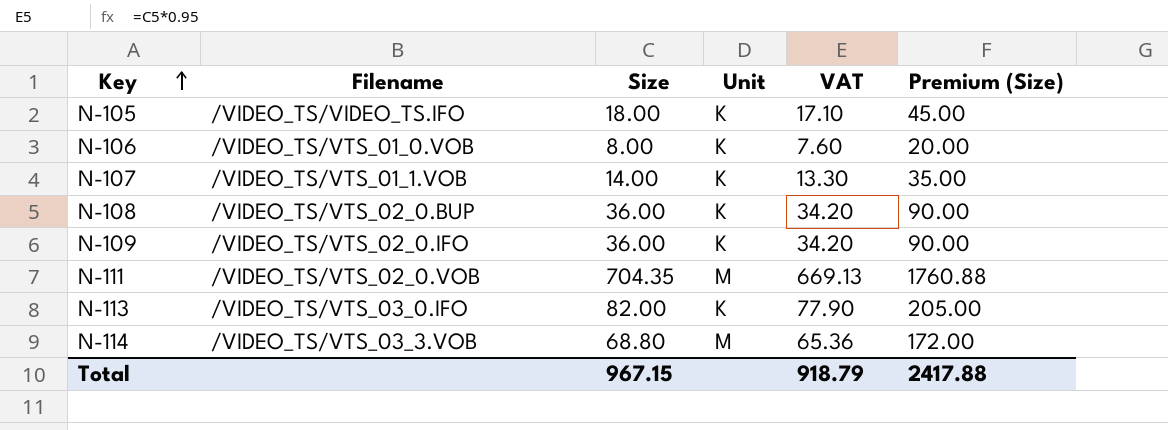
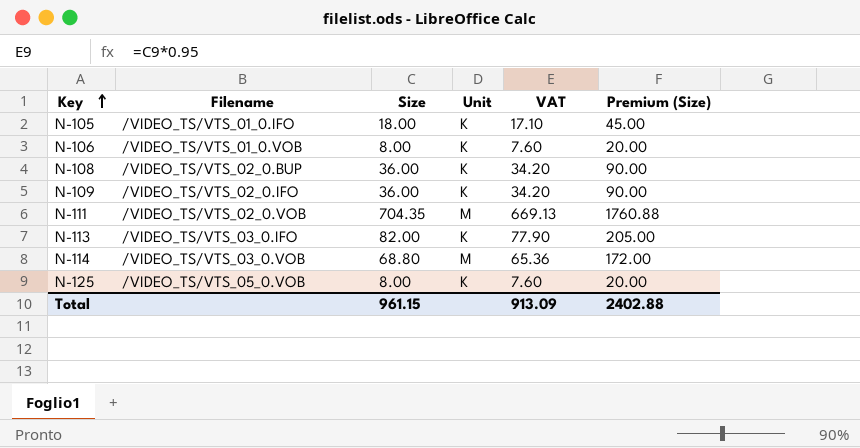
row N-107: /VIDEO_TS/VTS_01_1.VOB | 14.00 | K | 13.30 | 35.00 -> none
N-105 | Filename: /VIDEO_TS/VIDEO_TS.IFO -> /VIDEO_TS/VTS_01_0.IFO
N-114 | Filename: /VIDEO_TS/VTS_03_3.VOB -> /VIDEO_TS/VTS_03_0.VOB
row N-125: none -> /VIDEO_TS/VTS_05_0.VOB | 8.00 | K | 7.60 | 20.00
Total | Size: 967.15 -> 961.15
Total | VAT: 918.79 -> 913.09
Total | Premium (Size): 2417.88 -> 2402.88

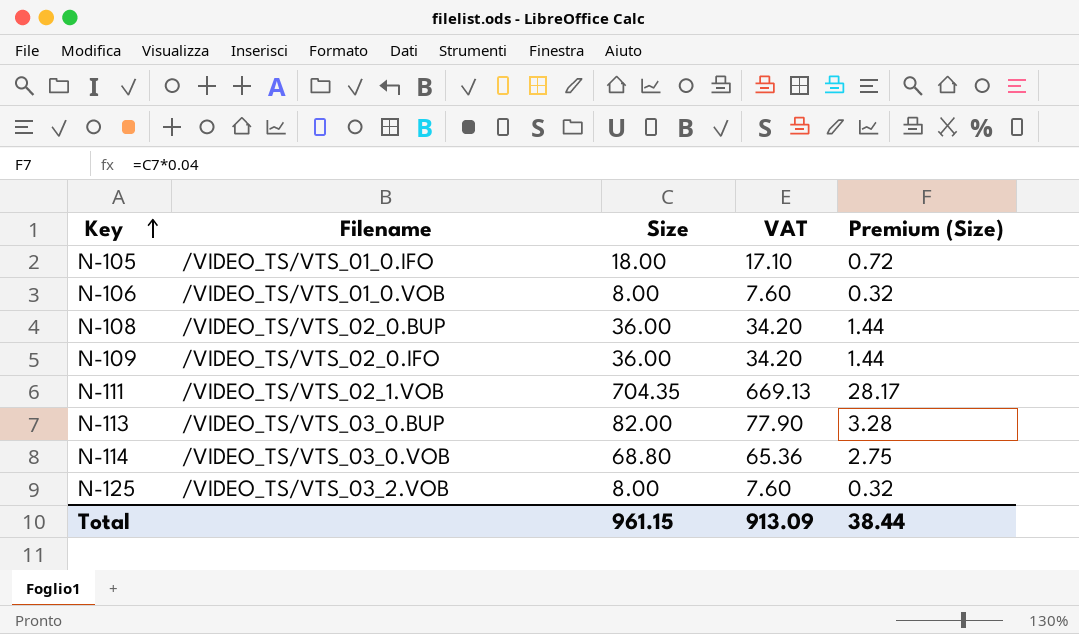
column Unit | position: 4 -> none
column Premium (Size) | formula: [Size] * 2.5 -> [Size] * 0.04
N-111 | Filename: /VIDEO_TS/VTS_02_0.VOB -> /VIDEO_TS/VTS_02_1.VOB
N-113 | Filename: /VIDEO_TS/VTS_03_0.IFO -> /VIDEO_TS/VTS_03_0.BUP
N-125 | Filename: /VIDEO_TS/VTS_05_0.VOB -> /VIDEO_TS/VTS_03_2.VOB
Total | Premium (Size): 2402.88 -> 38.44

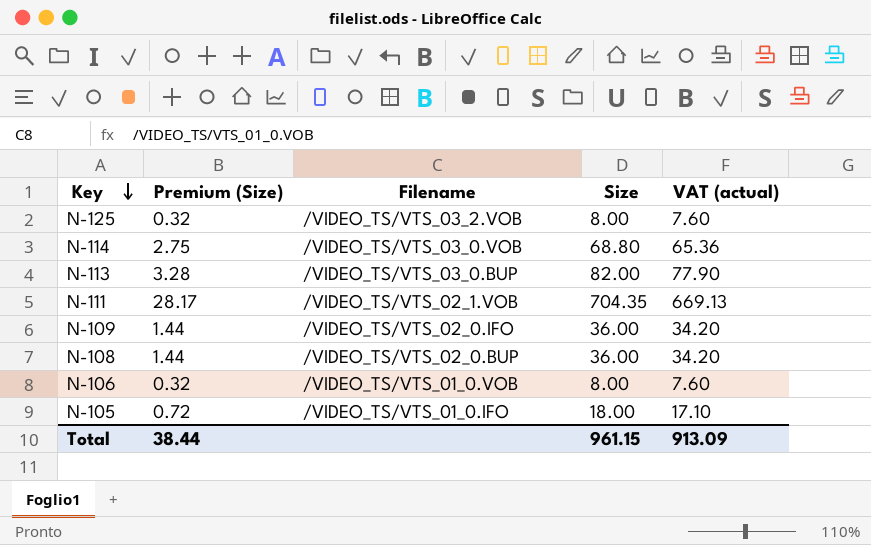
row order: Key ascending -> Key descending
column Premium (Size) | position: 5 -> 2
column name: VAT -> VAT (actual)

